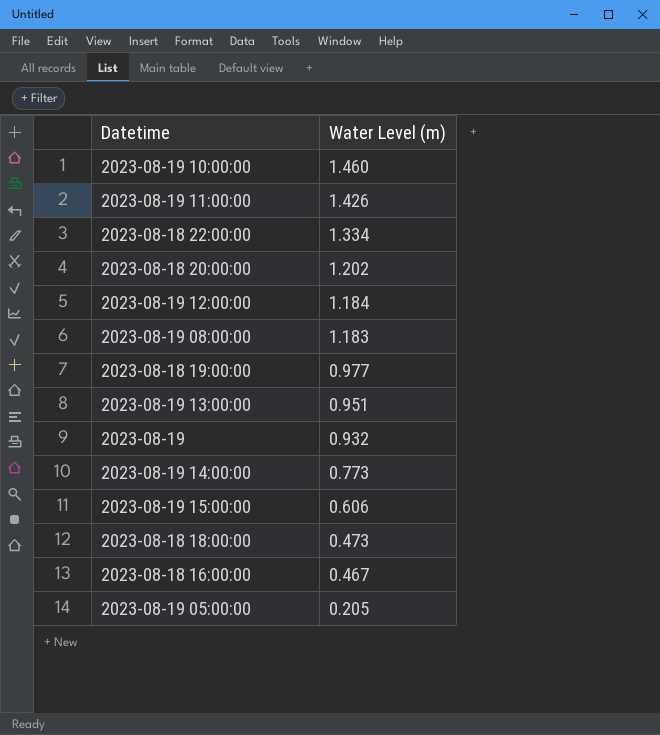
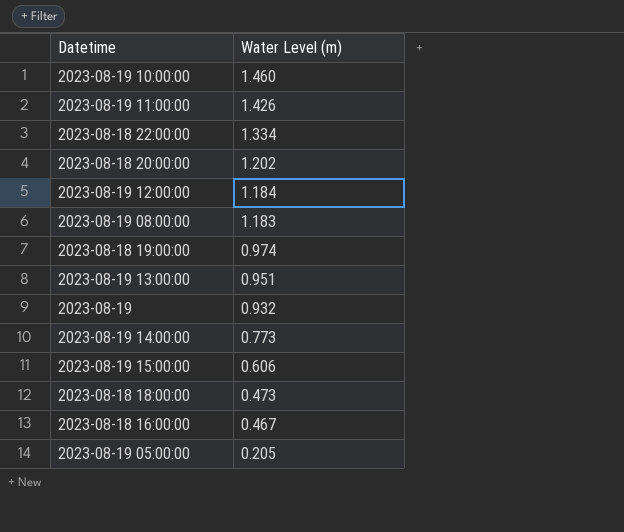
2023-08-18 19:00:00 | Water Level (m): 0.977 -> 0.974

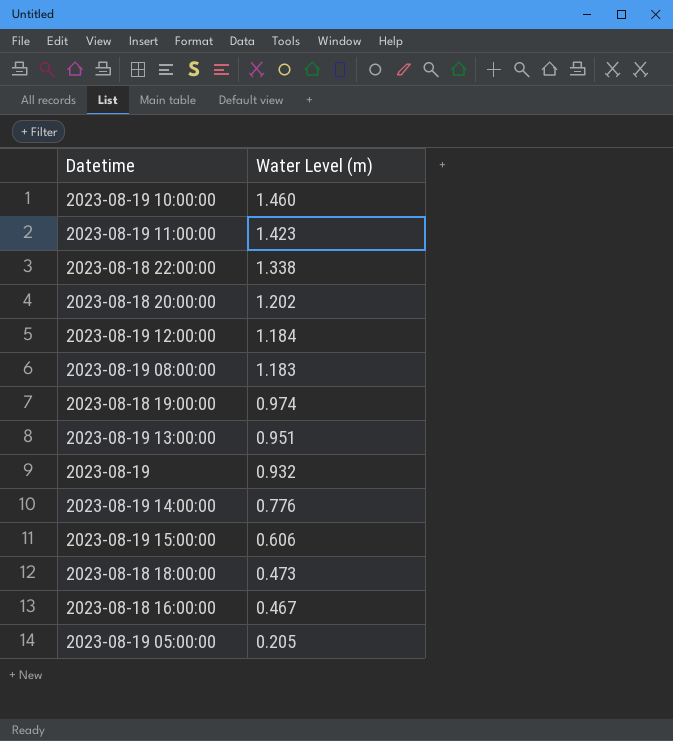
2023-08-19 11:00:00 | Water Level (m): 1.426 -> 1.423
2023-08-18 22:00:00 | Water Level (m): 1.334 -> 1.338
2023-08-19 14:00:00 | Water Level (m): 0.773 -> 0.776

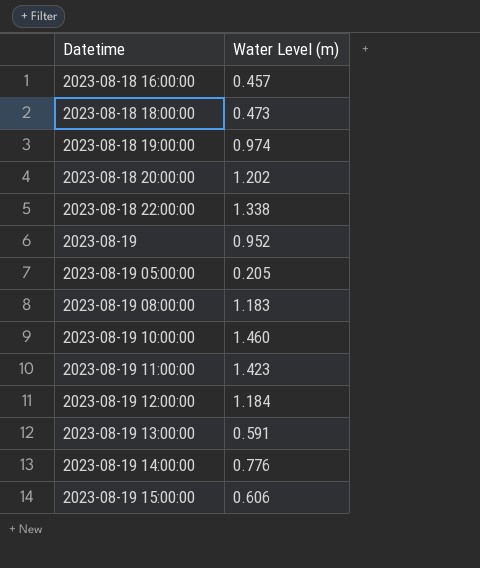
row order: Water Level (m) descending -> Datetime ascending
2023-08-18 16:00:00 | Water Level (m): 0.467 -> 0.457
2023-08-19 | Water Level (m): 0.932 -> 0.952
2023-08-19 13:00:00 | Water Level (m): 0.951 -> 0.591

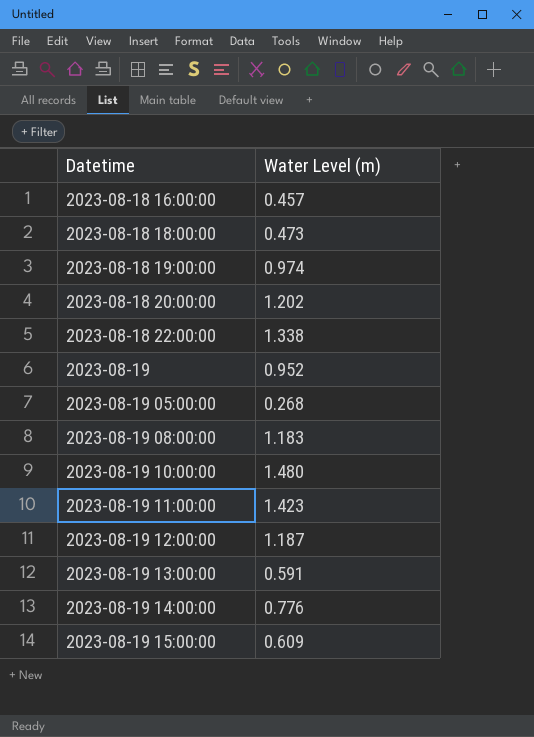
2023-08-19 05:00:00 | Water Level (m): 0.205 -> 0.268
2023-08-19 10:00:00 | Water Level (m): 1.460 -> 1.480
2023-08-19 12:00:00 | Water Level (m): 1.184 -> 1.187
2023-08-19 15:00:00 | Water Level (m): 0.606 -> 0.609

